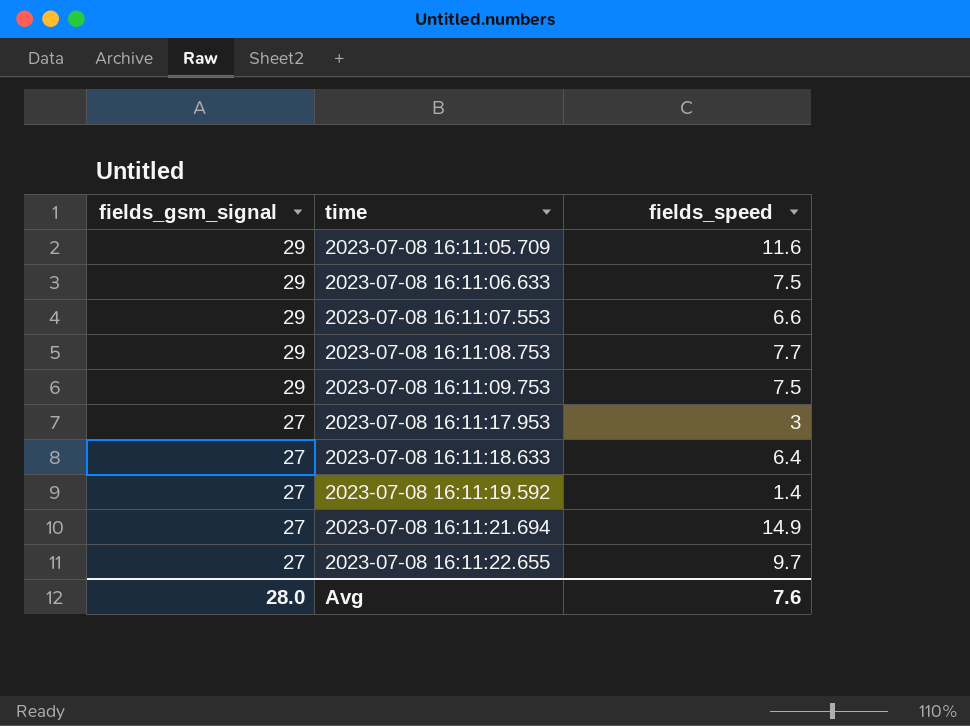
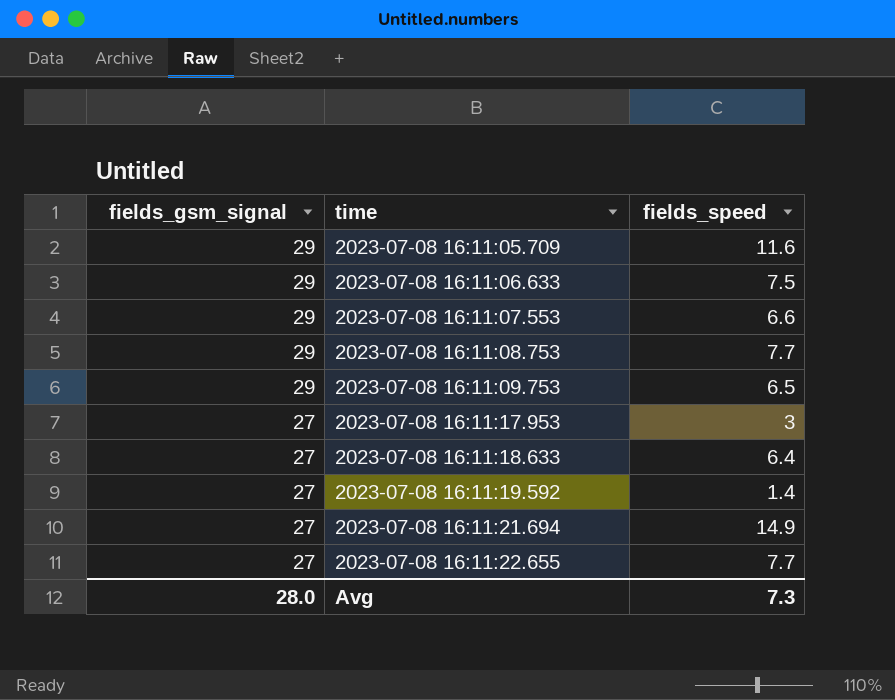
2023-07-08 16:11:09.753 | fields_speed: 7.5 -> 6.5
2023-07-08 16:11:22.655 | fields_speed: 9.7 -> 7.7
Avg | fields_speed: 7.6 -> 7.3

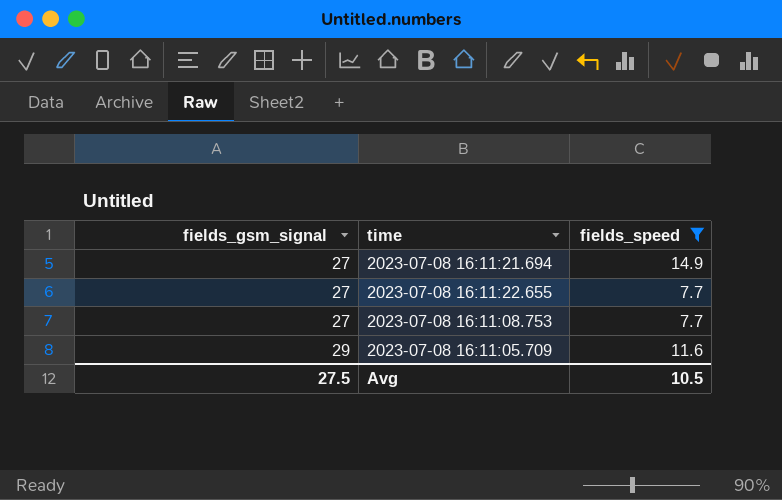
filter: none -> fields_speed >= 7.7
row order: fields_gsm_signal descending -> fields_gsm_signal ascending
2023-07-08 16:11:08.753 | fields_gsm_signal: 29 -> 27
Avg | fields_gsm_signal: 28.0 -> 27.5
Avg | fields_speed: 7.3 -> 10.5

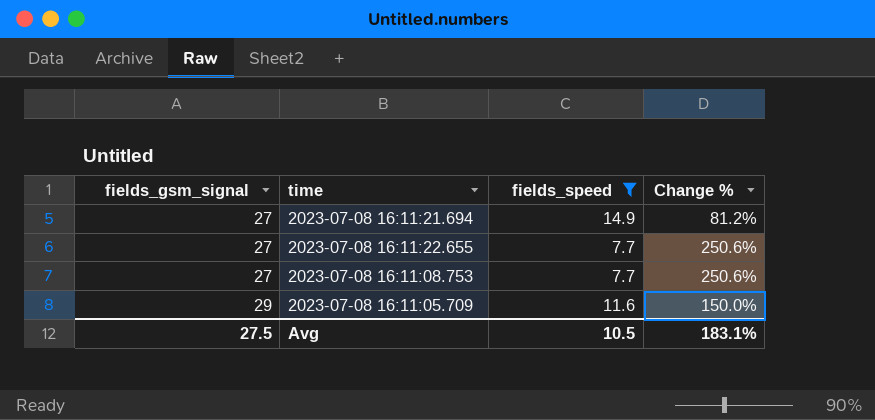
column Change % | formula: none -> ([fields_gsm_signal] - [fields_speed]) / [fields_speed]

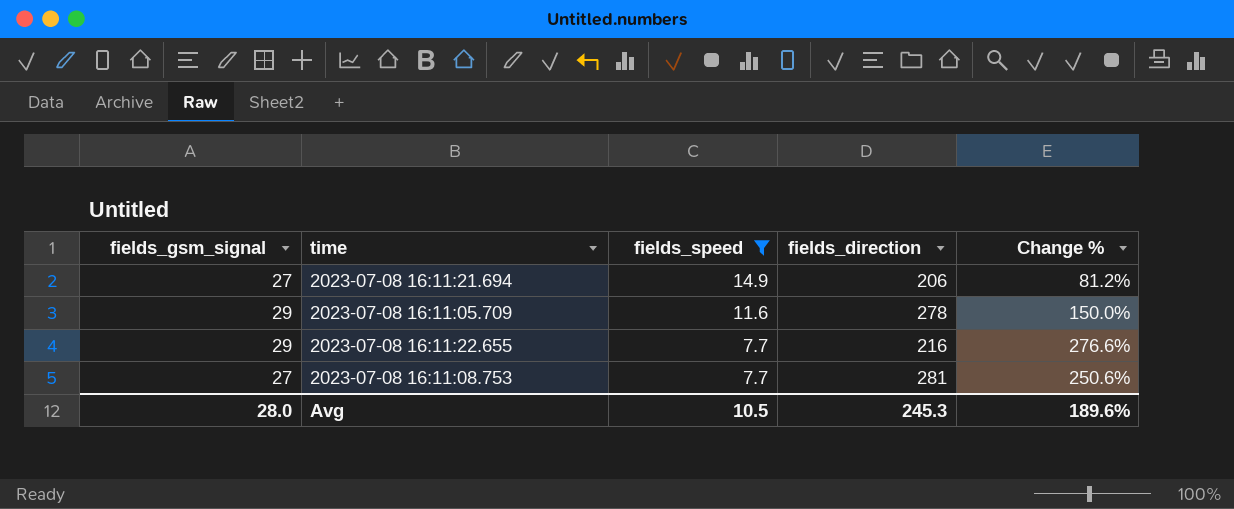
row order: fields_gsm_signal ascending -> fields_speed descending
column fields_direction | position: none -> 4
2023-07-08 16:11:22.655 | fields_gsm_signal: 27 -> 29
2023-07-08 16:11:22.655 | Change %: 250.6% -> 276.6%
Avg | fields_gsm_signal: 27.5 -> 28.0
Avg | Change %: 183.1% -> 189.6%

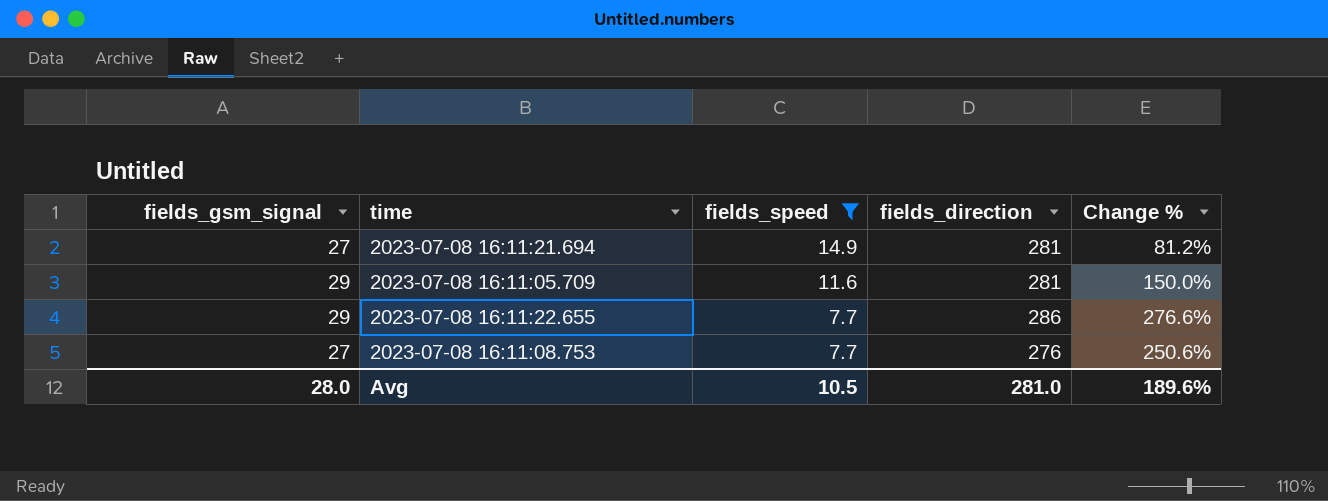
2023-07-08 16:11:21.694 | fields_direction: 206 -> 281
2023-07-08 16:11:05.709 | fields_direction: 278 -> 281
2023-07-08 16:11:22.655 | fields_direction: 216 -> 286
2023-07-08 16:11:08.753 | fields_direction: 281 -> 276
Avg | fields_direction: 245.3 -> 281.0

